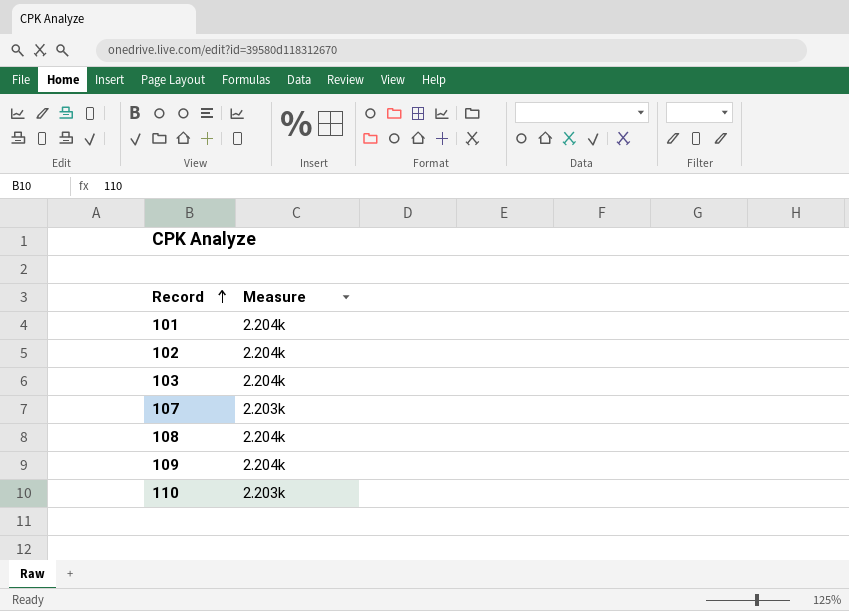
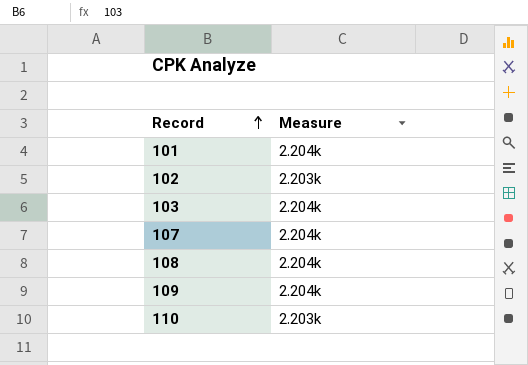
102 | Measure: 2.204k -> 2.203k
107 | Measure: 2.203k -> 2.204k

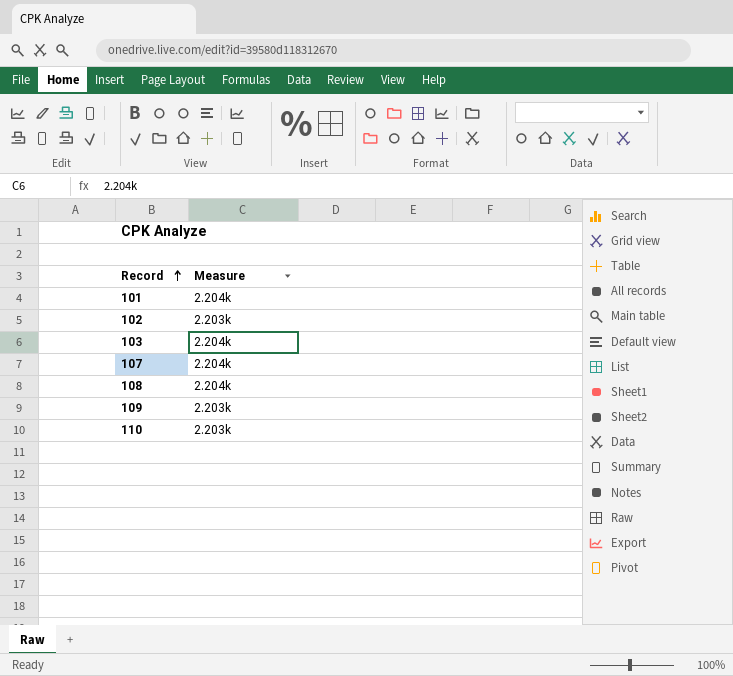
109 | Measure: 2.204k -> 2.203k

